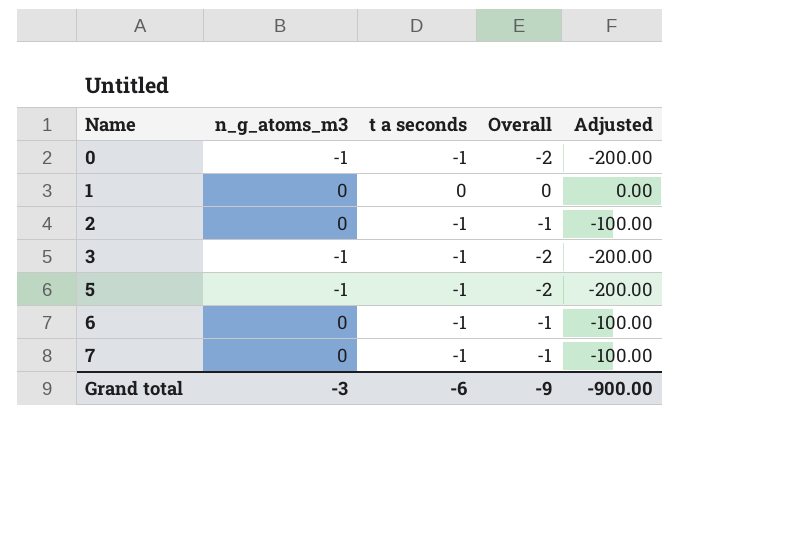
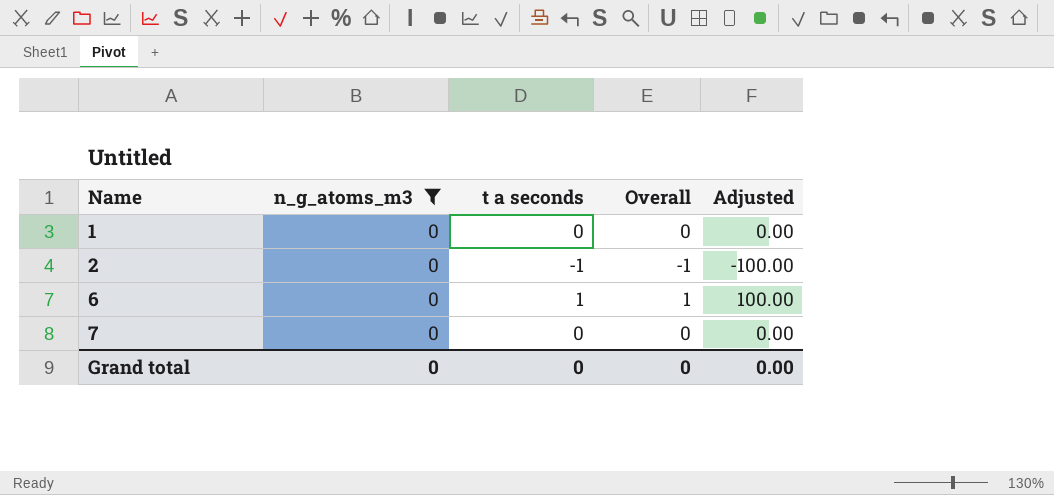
filter: none -> n_g_atoms_m3 = 0
6 | t a seconds: -1 -> 1
6 | Overall: -1 -> 1
6 | Adjusted: -100.00 -> 100.00
7 | t a seconds: -1 -> 0
7 | Overall: -1 -> 0
7 | Adjusted: -100.00 -> 0.00
Grand total | n_g_atoms_m3: -3 -> 0
Grand total | t a seconds: -6 -> 0
Grand total | Overall: -9 -> 0
Grand total | Adjusted: -900.00 -> 0.00

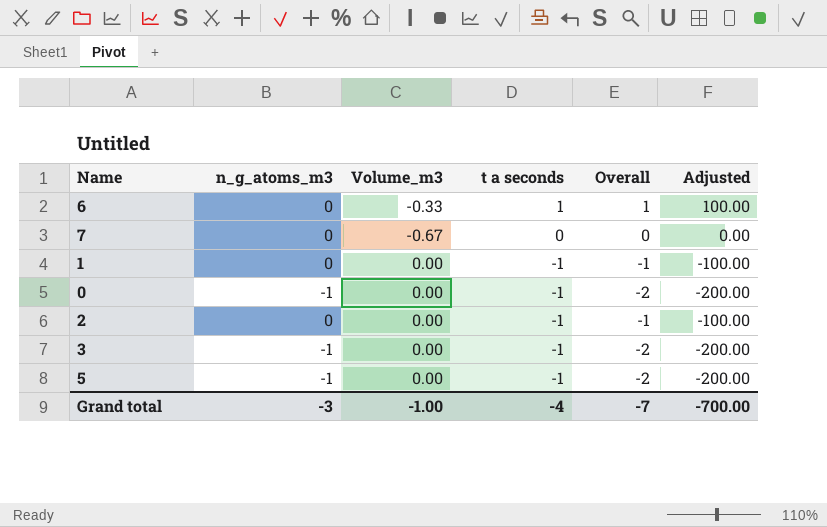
filter: n_g_atoms_m3 = 0 -> none
row order: Name ascending -> t a seconds descending
column Volume_m3 | position: none -> 3
1 | t a seconds: 0 -> -1
1 | Overall: 0 -> -1
1 | Adjusted: 0.00 -> -100.00
Grand total | n_g_atoms_m3: 0 -> -3
Grand total | t a seconds: 0 -> -4
Grand total | Overall: 0 -> -7
Grand total | Adjusted: 0.00 -> -700.00

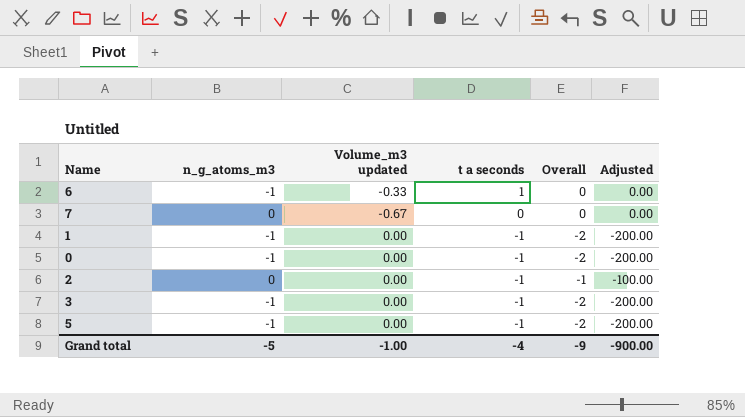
column name: Volume_m3 -> Volume_m3 updated
6 | n_g_atoms_m3: 0 -> -1
6 | Overall: 1 -> 0
6 | Adjusted: 100.00 -> 0.00
1 | n_g_atoms_m3: 0 -> -1
1 | Overall: -1 -> -2
1 | Adjusted: -100.00 -> -200.00
Grand total | n_g_atoms_m3: -3 -> -5
Grand total | Overall: -7 -> -9
Grand total | Adjusted: -700.00 -> -900.00

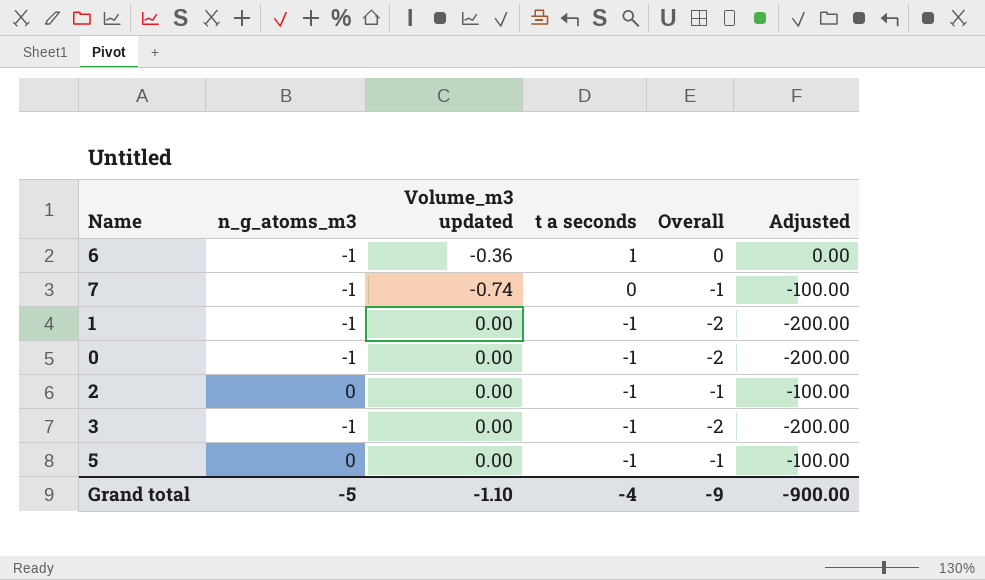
6 | Volume_m3 updated: -0.33 -> -0.36
7 | n_g_atoms_m3: 0 -> -1
7 | Volume_m3 updated: -0.67 -> -0.74
7 | Overall: 0 -> -1
7 | Adjusted: 0.00 -> -100.00
5 | n_g_atoms_m3: -1 -> 0
5 | Overall: -2 -> -1
5 | Adjusted: -200.00 -> -100.00
Grand total | Volume_m3 updated: -1.00 -> -1.10

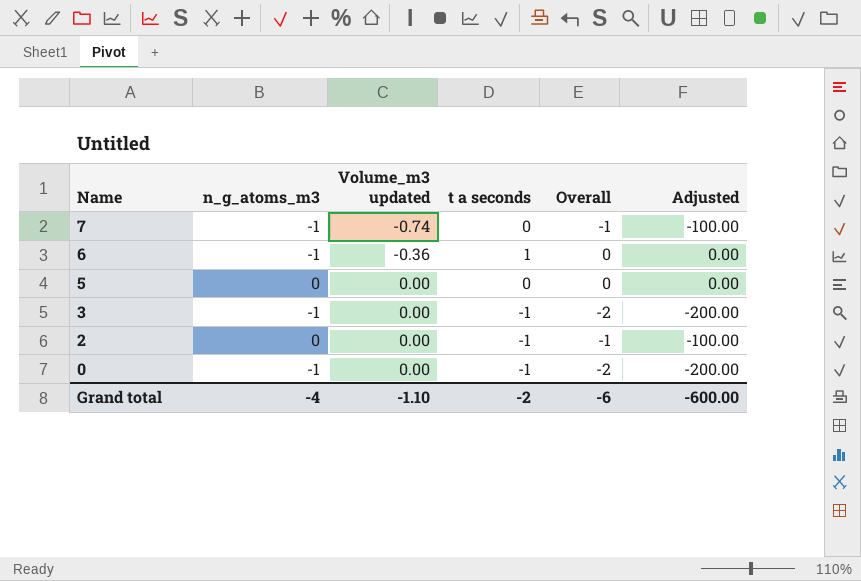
row order: t a seconds descending -> Name descending
row 1: -1 | 0.00 | -1 | -2 | -200.00 -> none
5 | t a seconds: -1 -> 0
5 | Overall: -1 -> 0
5 | Adjusted: -100.00 -> 0.00
Grand total | n_g_atoms_m3: -5 -> -4
Grand total | t a seconds: -4 -> -2
Grand total | Overall: -9 -> -6
Grand total | Adjusted: -900.00 -> -600.00

